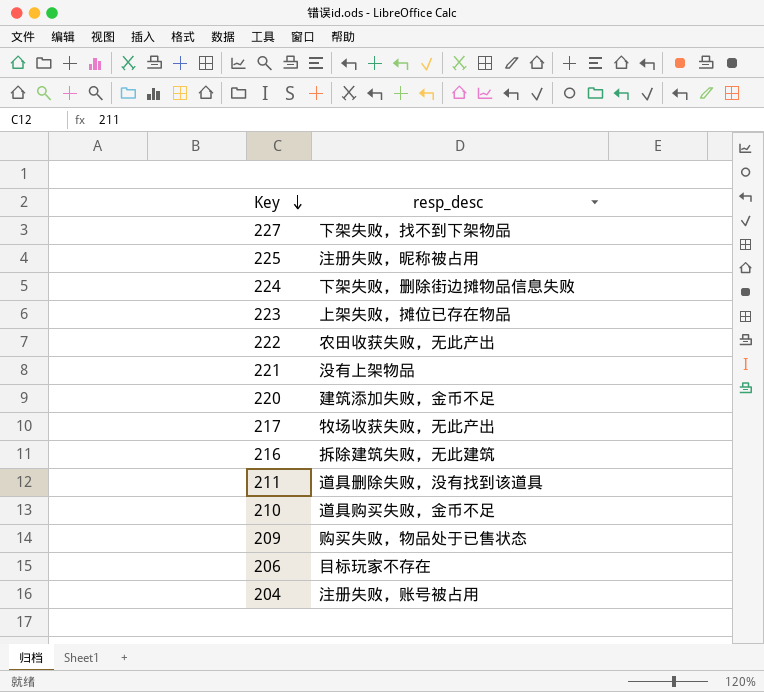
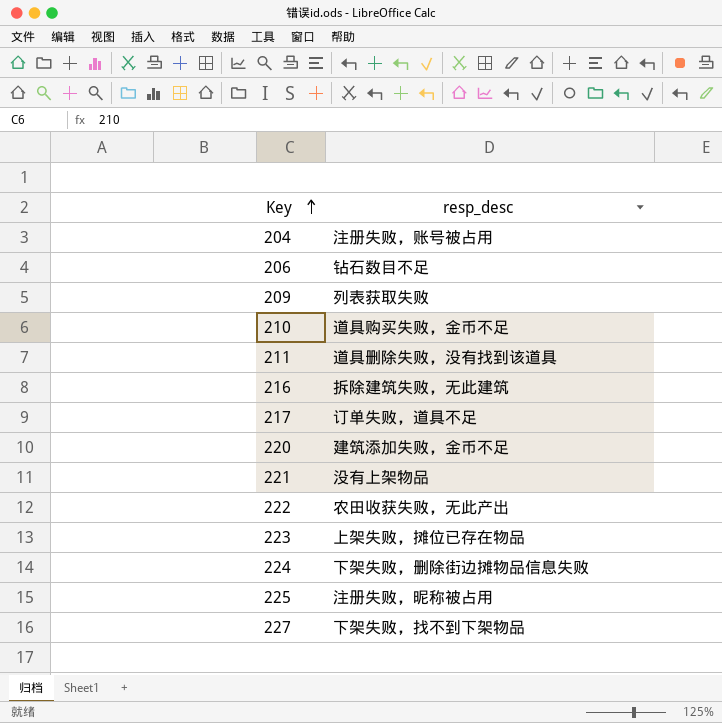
row order: Key descending -> Key ascending
206 | resp_desc: 目标玩家不存在 -> 钻石数目不足
209 | resp_desc: 购买失败，物品处于已售状态 -> 列表获取失败
217 | resp_desc: 牧场收获失败，无此产出 -> 订单失败，道具不足

